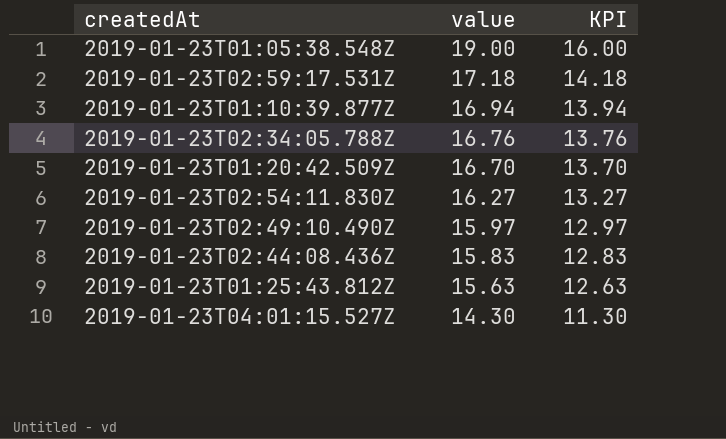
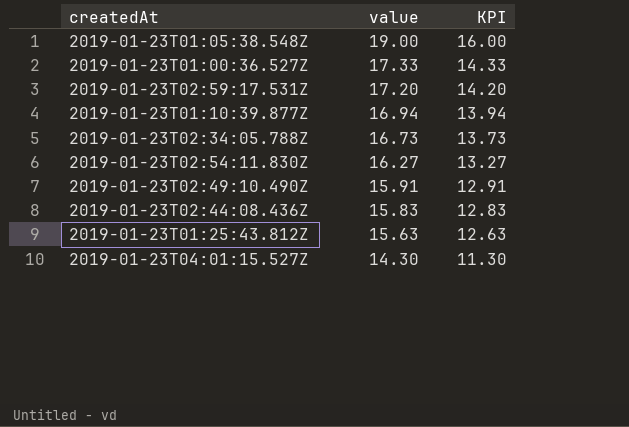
row 2019-01-23T01:20:42.509Z: 16.70 | 13.70 -> none
row 2019-01-23T01:00:36.527Z: none -> 17.33 | 14.33
2019-01-23T02:59:17.531Z | value: 17.18 -> 17.20
2019-01-23T02:59:17.531Z | KPI: 14.18 -> 14.20
2019-01-23T02:34:05.788Z | value: 16.76 -> 16.73
2019-01-23T02:34:05.788Z | KPI: 13.76 -> 13.73
2019-01-23T02:49:10.490Z | value: 15.97 -> 15.91
2019-01-23T02:49:10.490Z | KPI: 12.97 -> 12.91

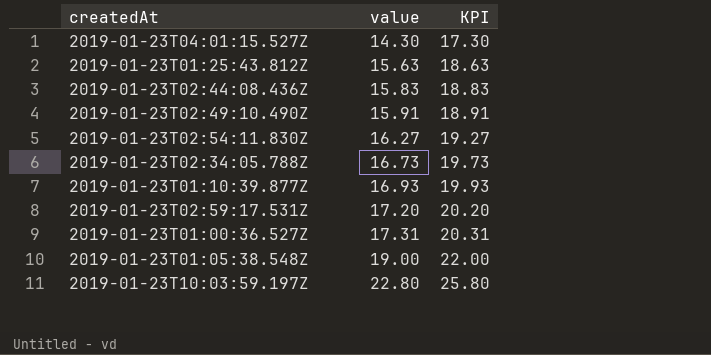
row order: value descending -> value ascending
column KPI | formula: [value] - 3 -> [value] + 3
2019-01-23T01:10:39.877Z | value: 16.94 -> 16.93
2019-01-23T01:00:36.527Z | value: 17.33 -> 17.31
row 2019-01-23T10:03:59.197Z: none -> 22.80 | 25.80

